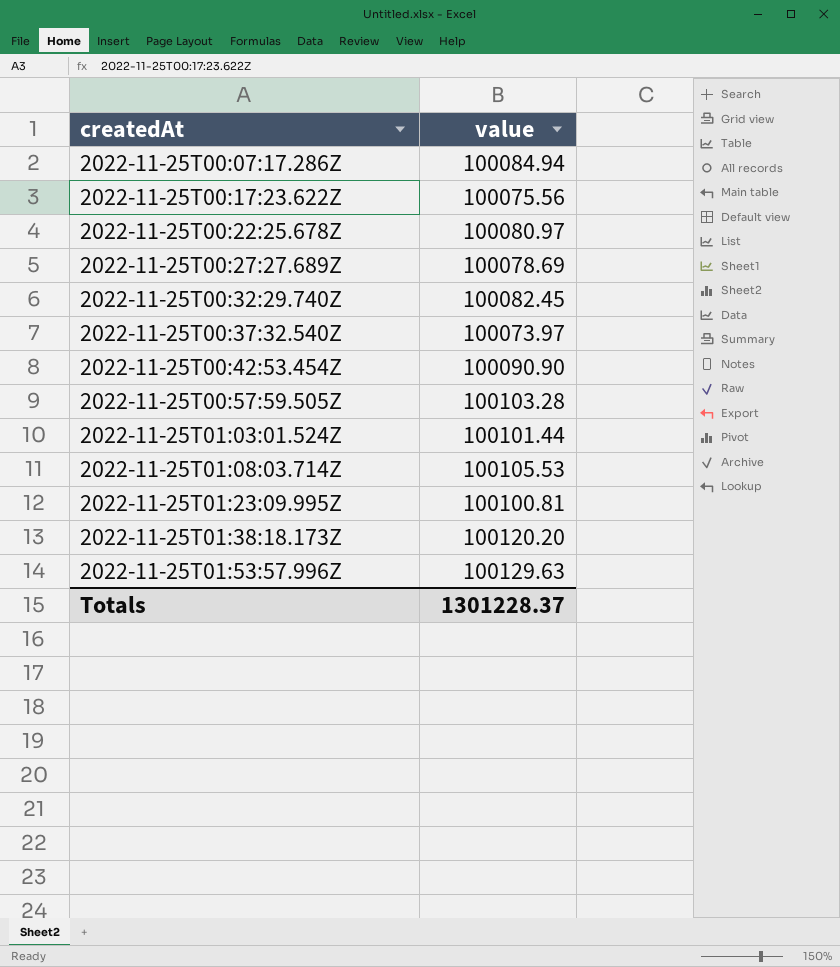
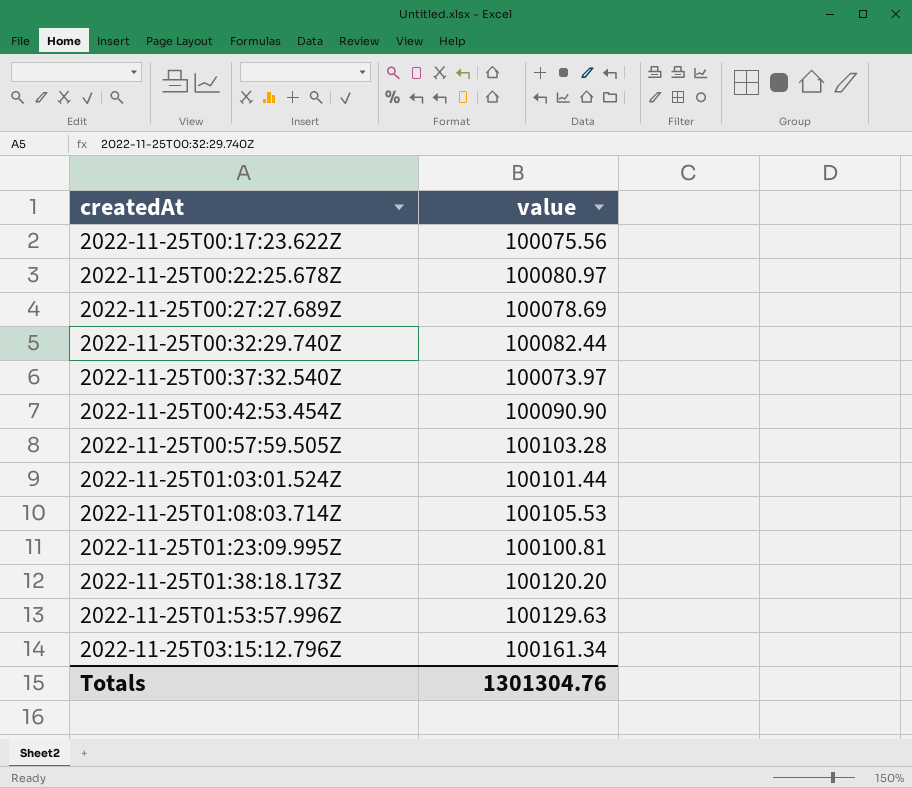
row 2022-11-25T00:07:17.286Z: 100084.94 -> none
2022-11-25T00:32:29.740Z | value: 100082.45 -> 100082.44
row 2022-11-25T03:15:12.796Z: none -> 100161.34
Totals | value: 1301228.37 -> 1301304.76

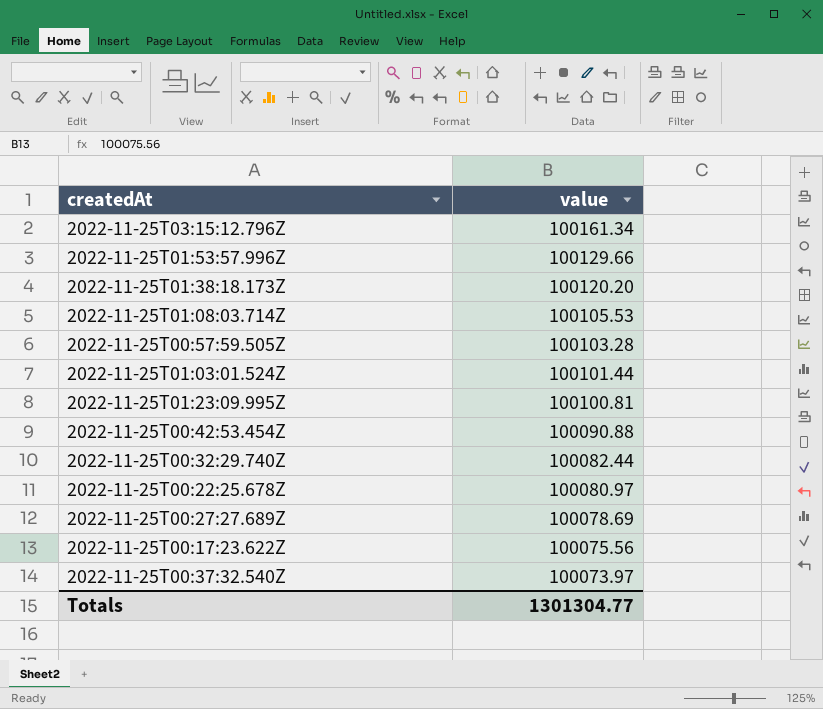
row order: createdAt ascending -> value descending
2022-11-25T01:53:57.996Z | value: 100129.63 -> 100129.66
2022-11-25T00:42:53.454Z | value: 100090.90 -> 100090.88
Totals | value: 1301304.76 -> 1301304.77

